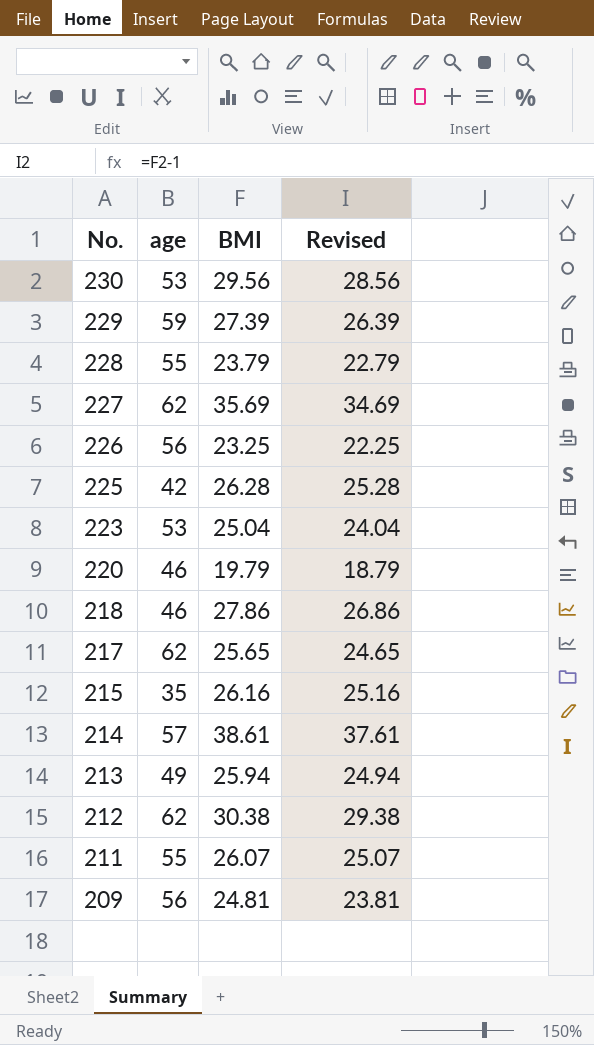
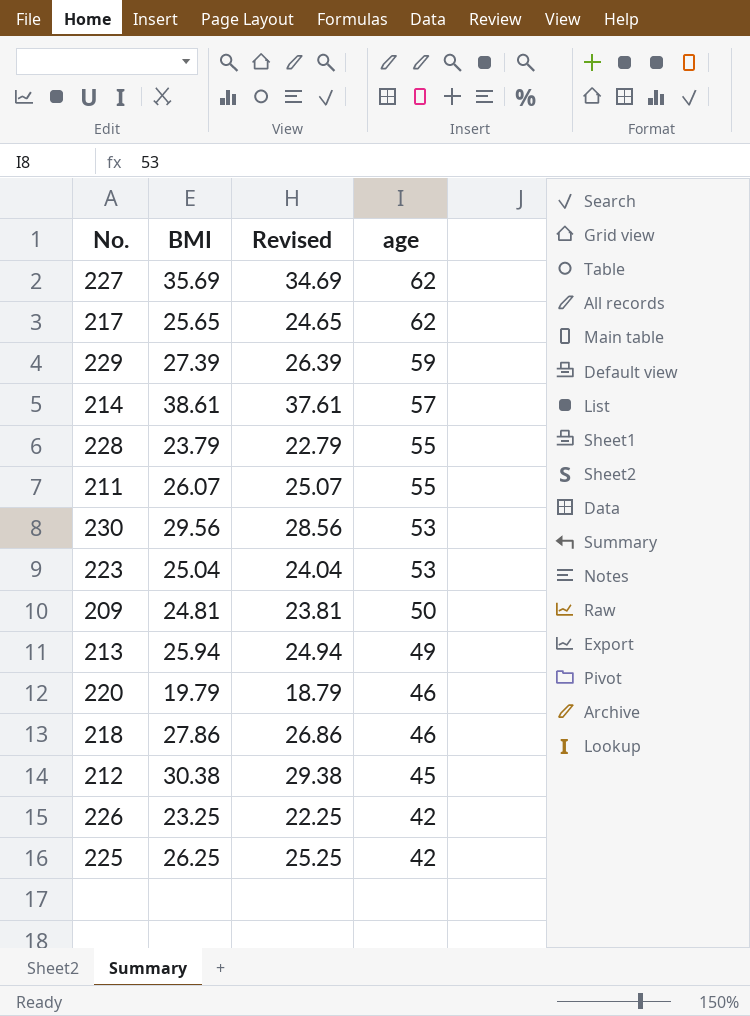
row order: No. descending -> age descending
column age | position: 2 -> 4
row 215: 35 | 26.16 | 25.16 -> none
209 | age: 56 -> 50
212 | age: 62 -> 45
226 | age: 56 -> 42
225 | BMI: 26.28 -> 26.25
225 | Revised: 25.28 -> 25.25

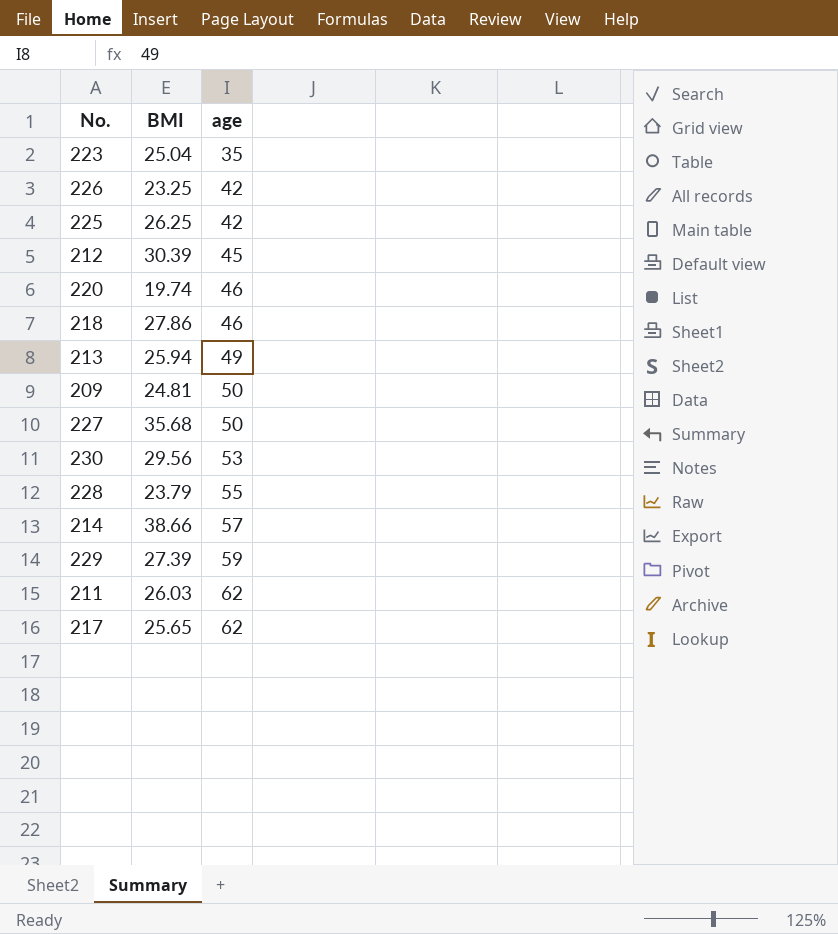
row order: age descending -> age ascending
column Revised | formula: [BMI] - 1 -> none
223 | age: 53 -> 35
212 | BMI: 30.38 -> 30.39
220 | BMI: 19.79 -> 19.74
227 | BMI: 35.69 -> 35.68
227 | age: 62 -> 50
214 | BMI: 38.61 -> 38.66
211 | BMI: 26.07 -> 26.03
211 | age: 55 -> 62

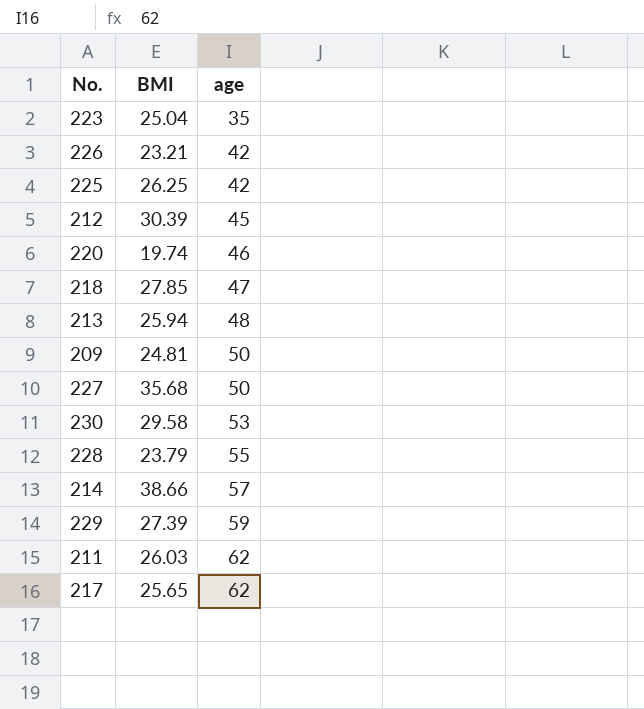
226 | BMI: 23.25 -> 23.21
218 | BMI: 27.86 -> 27.85
218 | age: 46 -> 47
213 | age: 49 -> 48
230 | BMI: 29.56 -> 29.58

